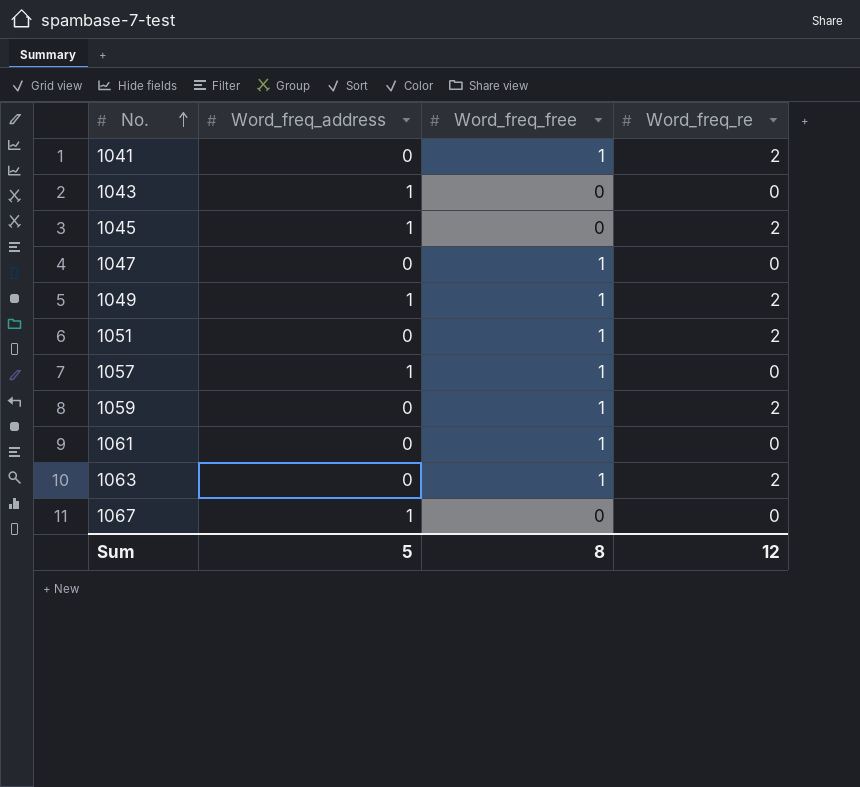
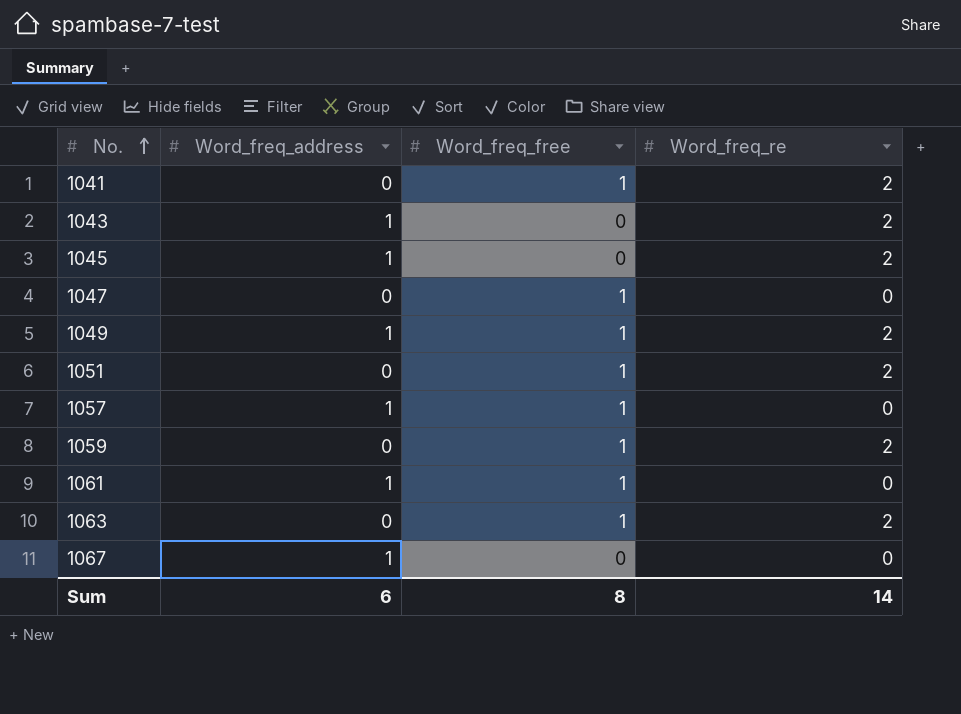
1043 | Word_freq_re: 0 -> 2
1061 | Word_freq_address: 0 -> 1
Sum | Word_freq_address: 5 -> 6
Sum | Word_freq_re: 12 -> 14

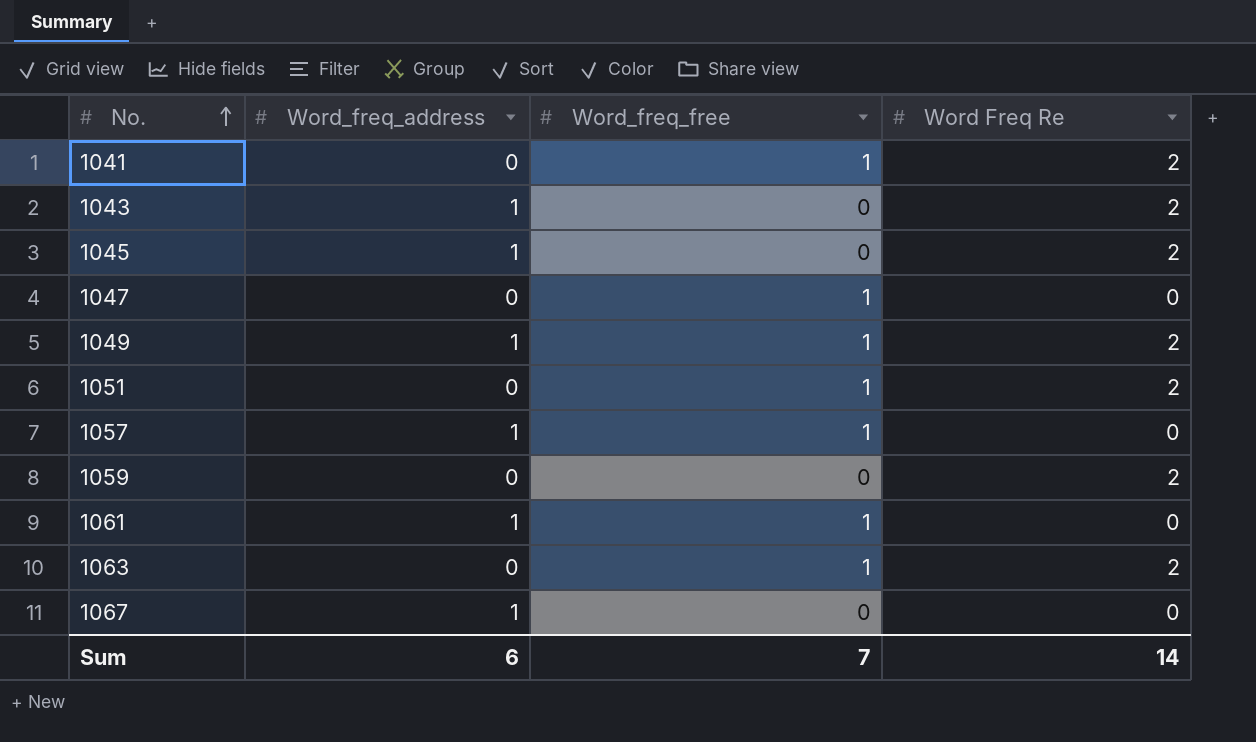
column name: Word_freq_re -> Word Freq Re
1059 | Word_freq_free: 1 -> 0
Sum | Word_freq_free: 8 -> 7

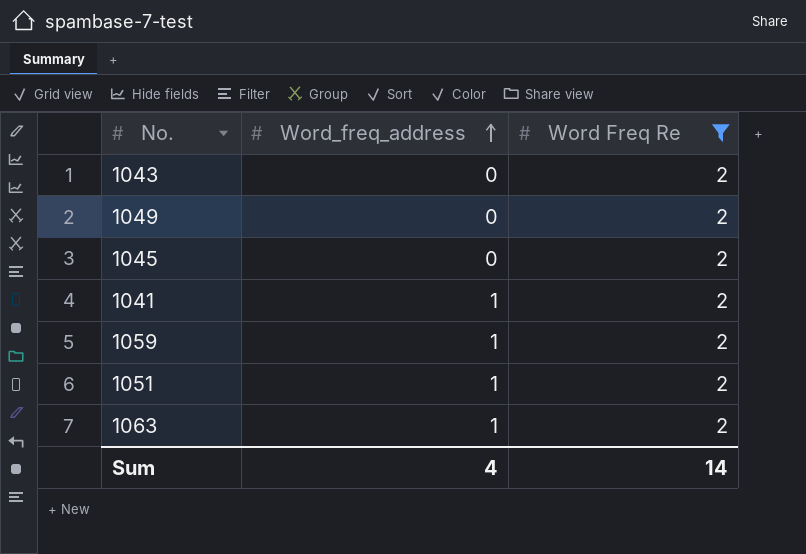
filter: none -> Word Freq Re = 2
row order: No. ascending -> Word_freq_address ascending
column Word_freq_free | position: 3 -> none
1043 | Word_freq_address: 1 -> 0
1049 | Word_freq_address: 1 -> 0
1045 | Word_freq_address: 1 -> 0
1041 | Word_freq_address: 0 -> 1
1059 | Word_freq_address: 0 -> 1
1051 | Word_freq_address: 0 -> 1
1063 | Word_freq_address: 0 -> 1
Sum | Word_freq_address: 6 -> 4

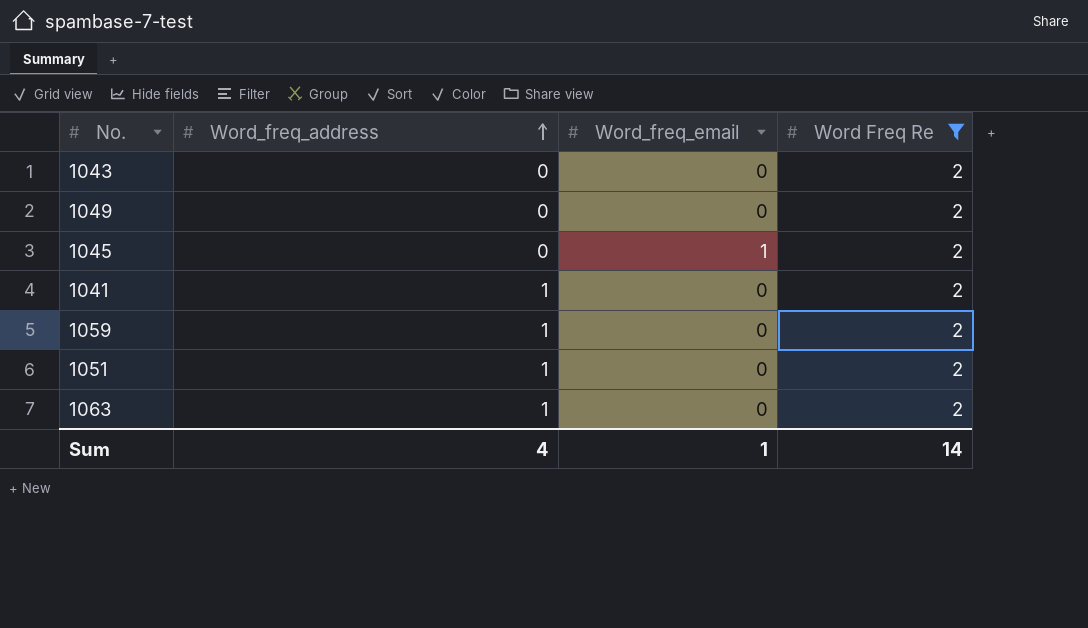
column Word_freq_email | position: none -> 3

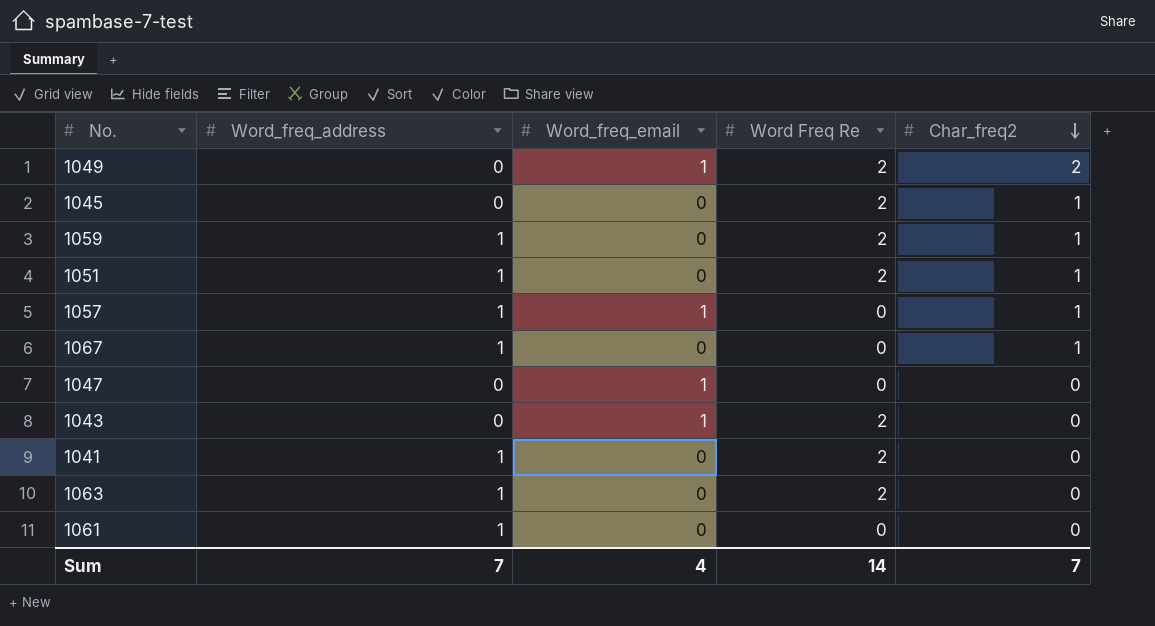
filter: Word Freq Re = 2 -> none
row order: Word_freq_address ascending -> Char_freq2 descending
column Char_freq2 | position: none -> 5
1049 | Word_freq_email: 0 -> 1
1045 | Word_freq_email: 1 -> 0
1043 | Word_freq_email: 0 -> 1
Sum | Word_freq_address: 4 -> 7
Sum | Word_freq_email: 1 -> 4

